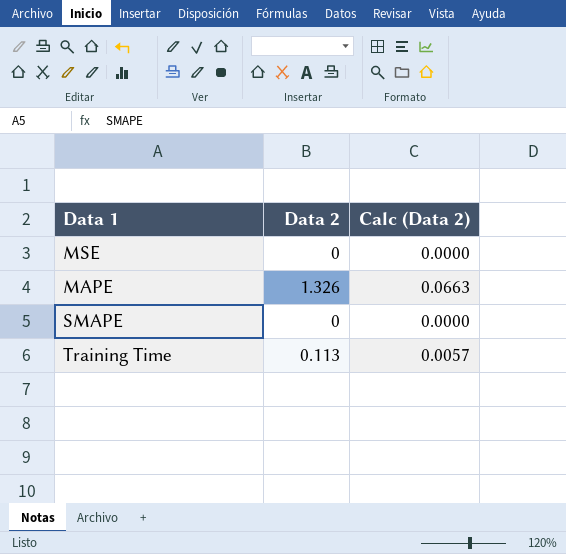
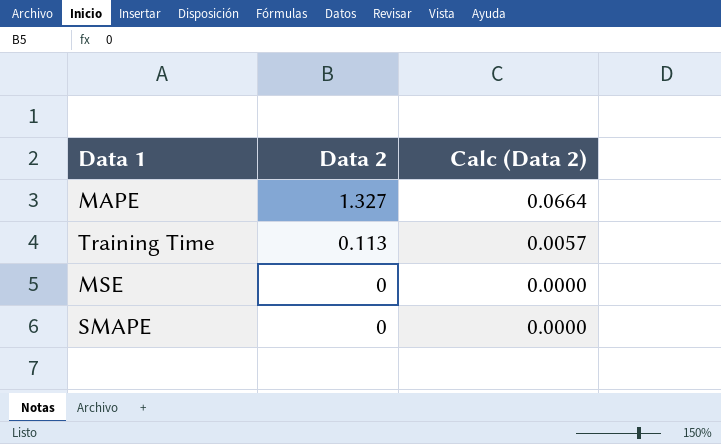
row order: none -> Data 2 descending
MAPE | Data 2: 1.326 -> 1.327
MAPE | Calc (Data 2): 0.0663 -> 0.0664

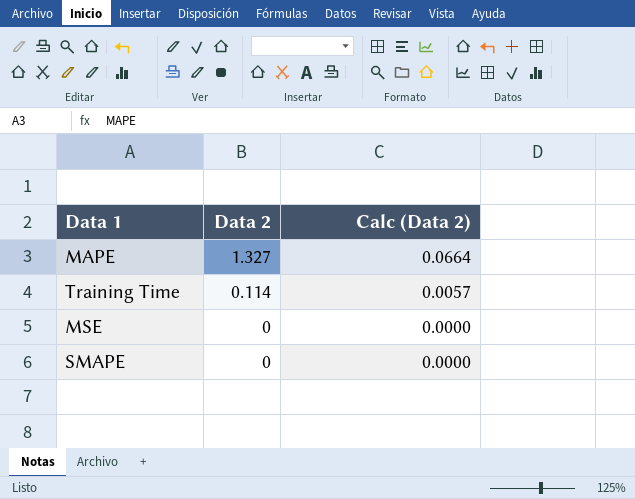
Training Time | Data 2: 0.113 -> 0.114

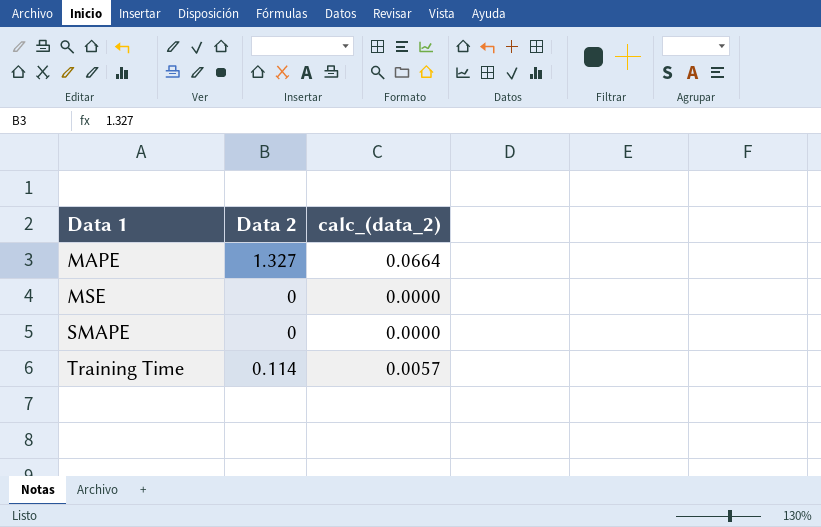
row order: Data 2 descending -> Data 1 ascending
column name: Calc (Data 2) -> calc_(data_2)

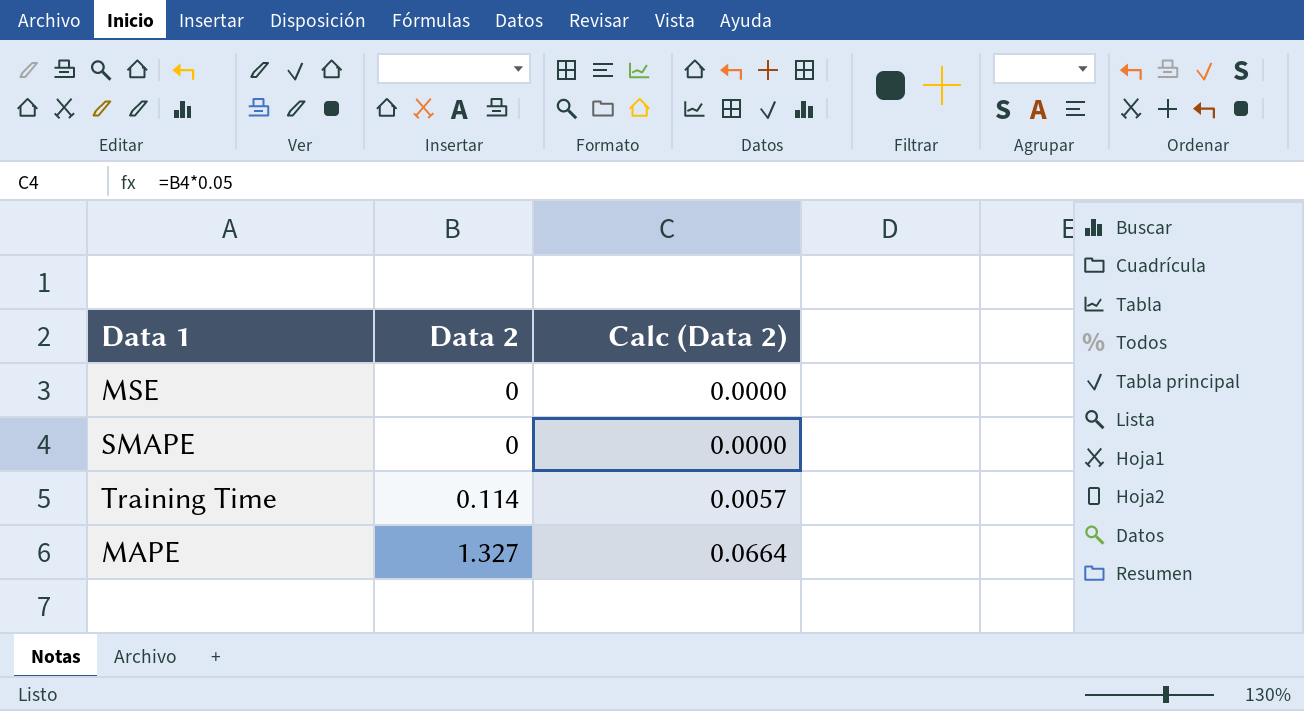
row order: Data 1 ascending -> Data 2 ascending
column name: calc_(data_2) -> Calc (Data 2)

